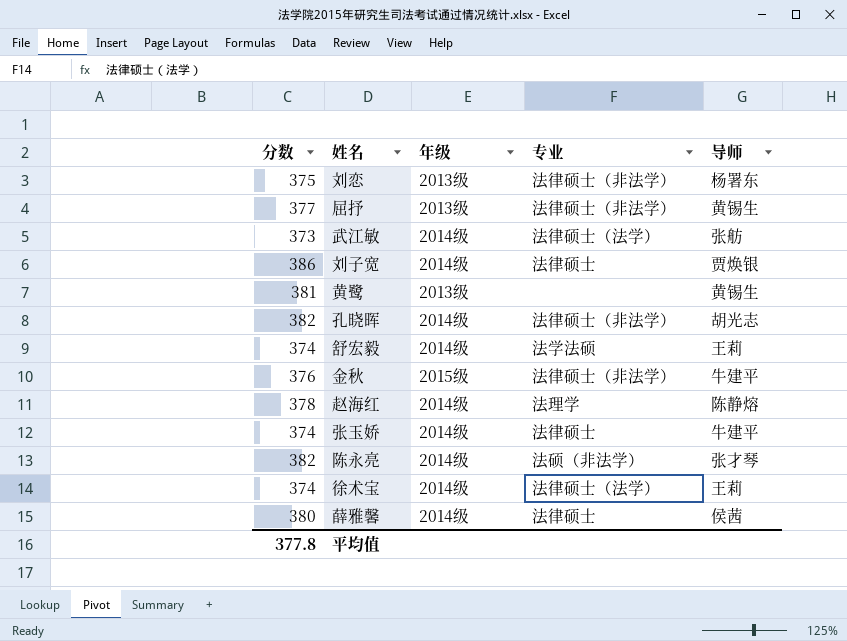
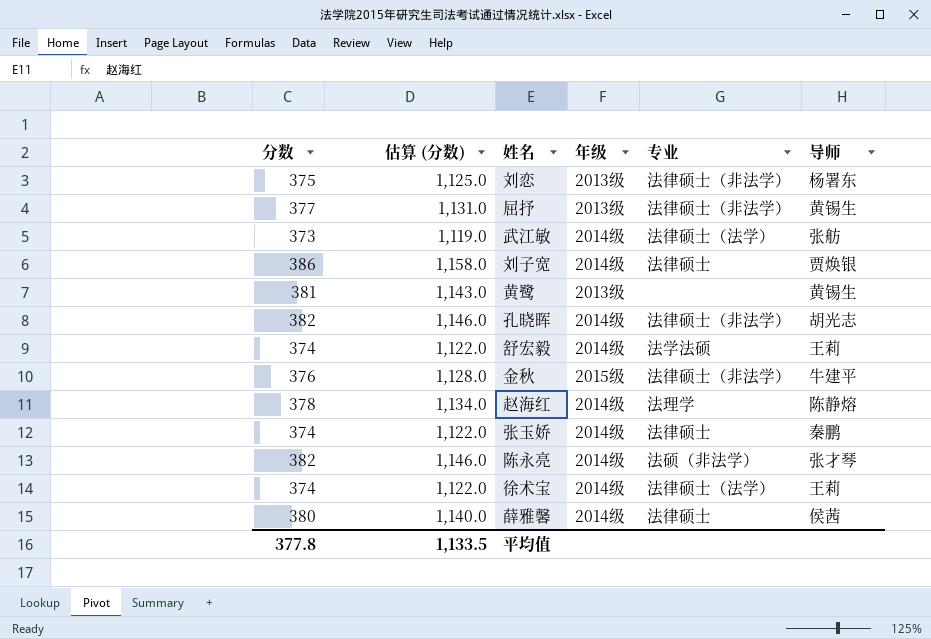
column 估算 (分数) | formula: none -> [分数] * 3
张玉娇 | 导师: 牛建平 -> 秦鹏

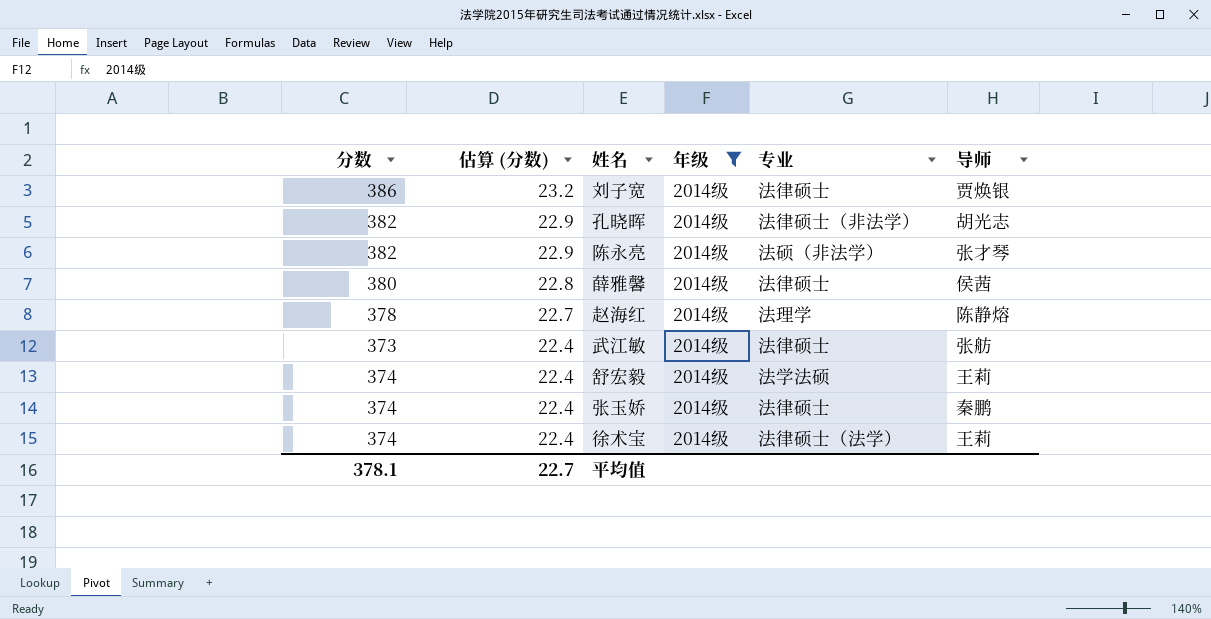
filter: none -> 年级 = 2014级
row order: none -> 估算 (分数) descending
column 估算 (分数) | formula: [分数] * 3 -> [分数] * 0.06
武江敏 | 专业: 法律硕士（法学） -> 法律硕士
平均值 | 分数: 377.8 -> 378.1
平均值 | 估算 (分数): 1,133.5 -> 22.7

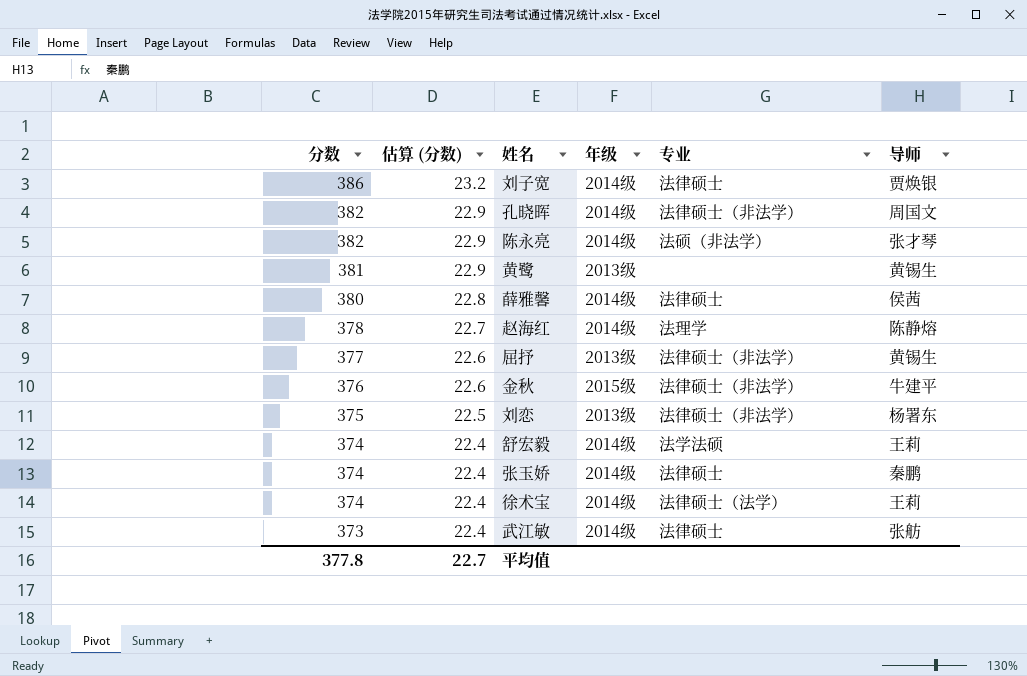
filter: 年级 = 2014级 -> none
row order: 估算 (分数) descending -> 分数 descending
孔晓晖 | 导师: 胡光志 -> 周国文
平均值 | 分数: 378.1 -> 377.8

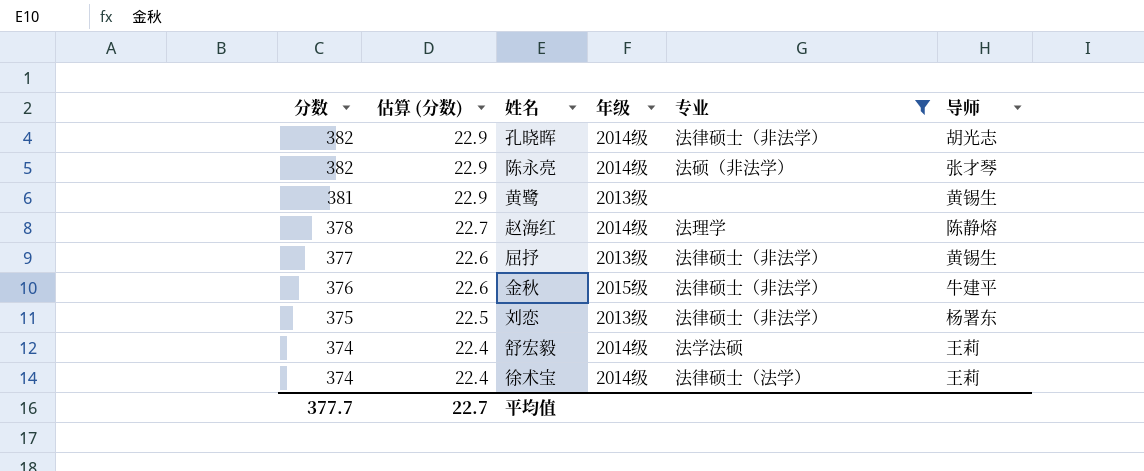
filter: none -> 专业 != 法律硕士
孔晓晖 | 导师: 周国文 -> 胡光志
平均值 | 分数: 377.8 -> 377.7

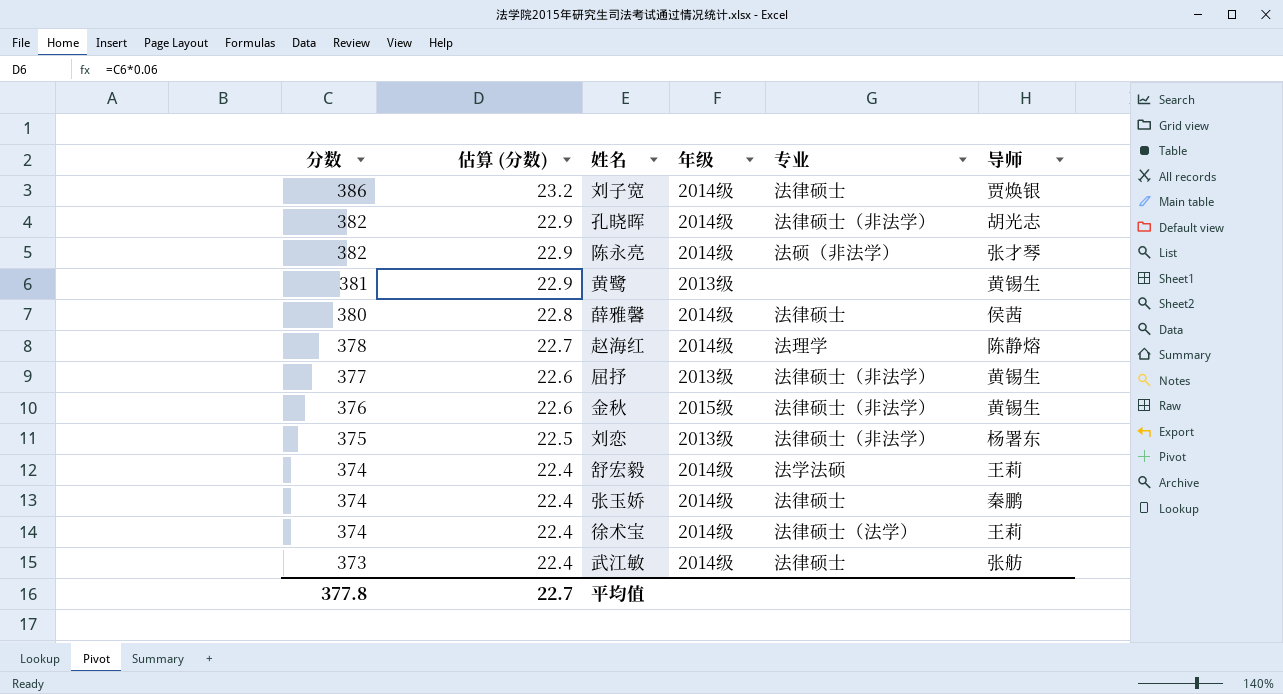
filter: 专业 != 法律硕士 -> none
金秋 | 导师: 牛建平 -> 黄锡生
平均值 | 分数: 377.7 -> 377.8

